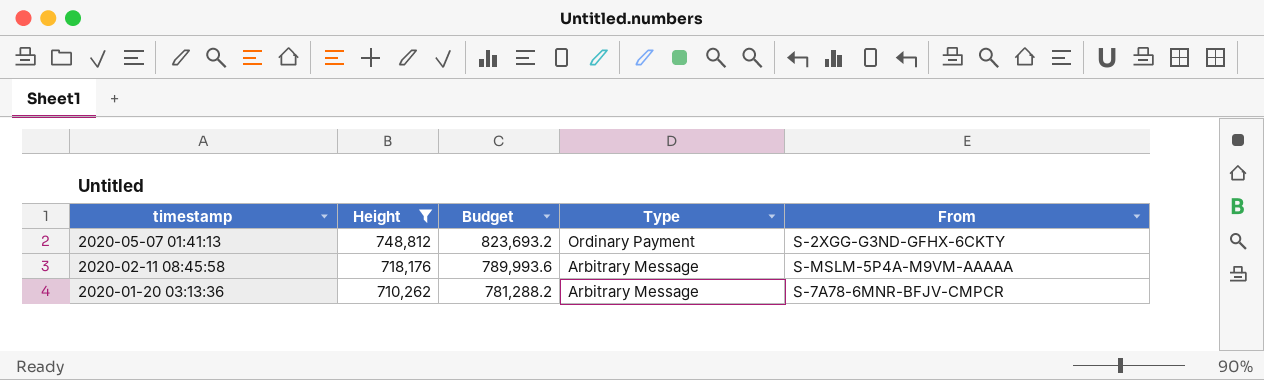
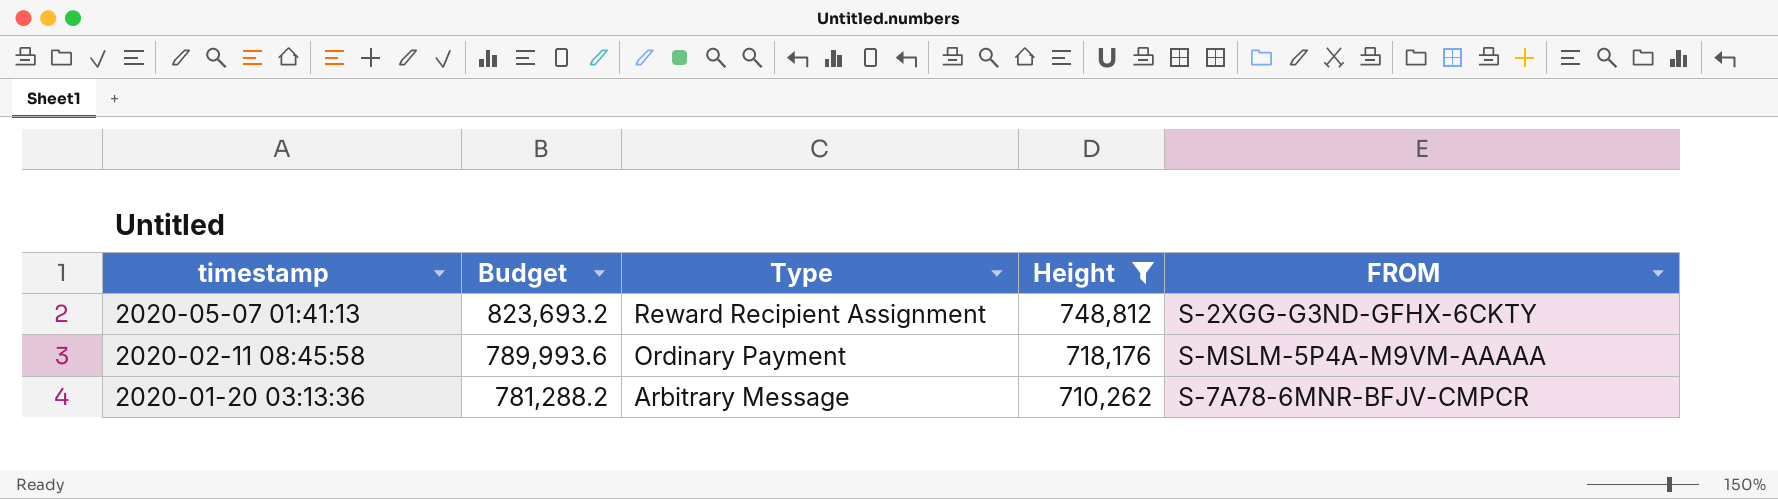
column Height | position: 2 -> 4
column name: From -> FROM
2020-05-07 01:41:13 | Type: Ordinary Payment -> Reward Recipient Assignment
2020-02-11 08:45:58 | Type: Arbitrary Message -> Ordinary Payment

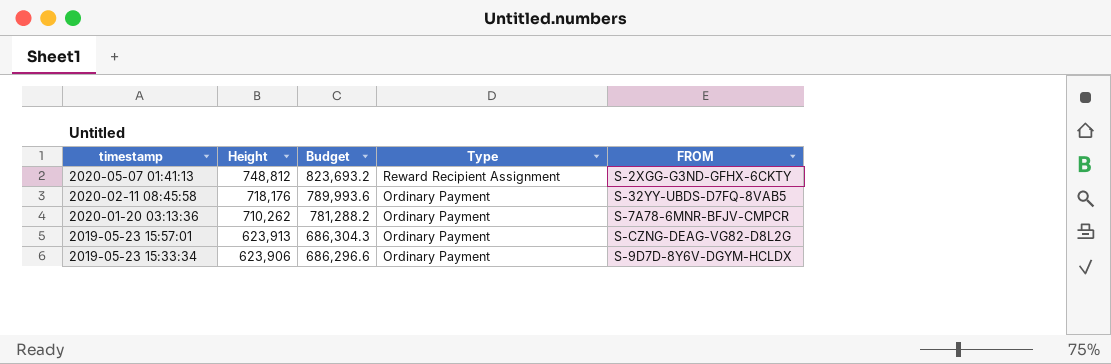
filter: Height >= 710,262 -> none
column Height | position: 4 -> 2
2020-02-11 08:45:58 | FROM: S-MSLM-5P4A-M9VM-AAAAA -> S-32YY-UBDS-D7FQ-8VAB5
2020-01-20 03:13:36 | Type: Arbitrary Message -> Ordinary Payment

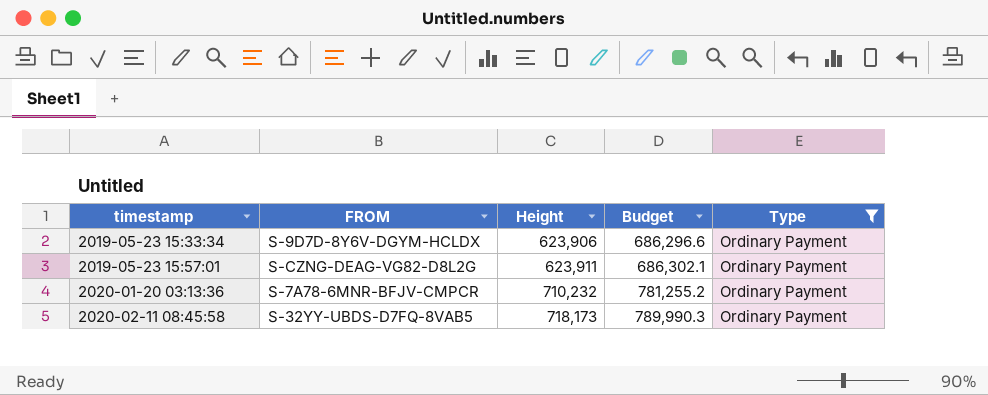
filter: none -> Type = Ordinary Payment
row order: timestamp descending -> timestamp ascending
column FROM | position: 5 -> 2
2019-05-23 15:57:01 | Height: 623,913 -> 623,911
2019-05-23 15:57:01 | Budget: 686,304.3 -> 686,302.1
2020-01-20 03:13:36 | Height: 710,262 -> 710,232
2020-01-20 03:13:36 | Budget: 781,288.2 -> 781,255.2
2020-02-11 08:45:58 | Height: 718,176 -> 718,173
2020-02-11 08:45:58 | Budget: 789,993.6 -> 789,990.3

